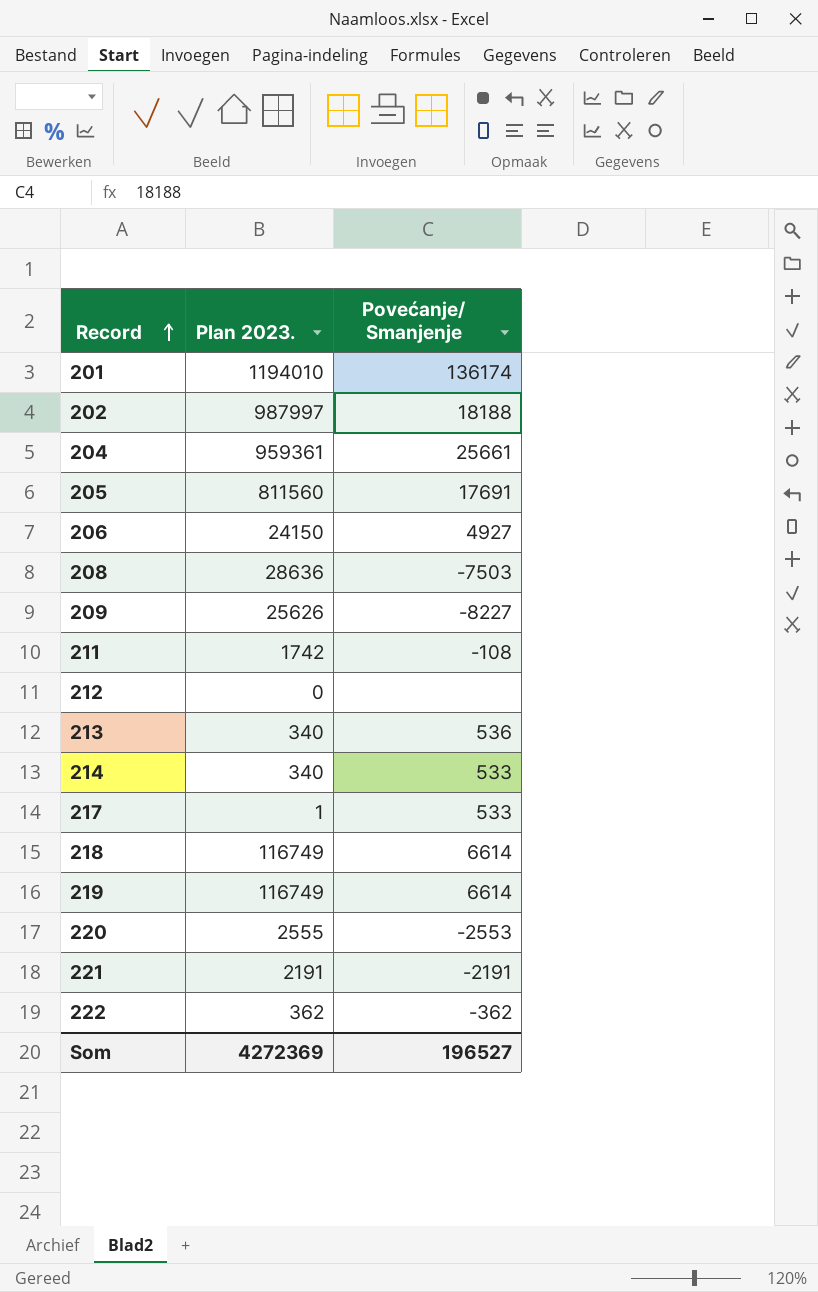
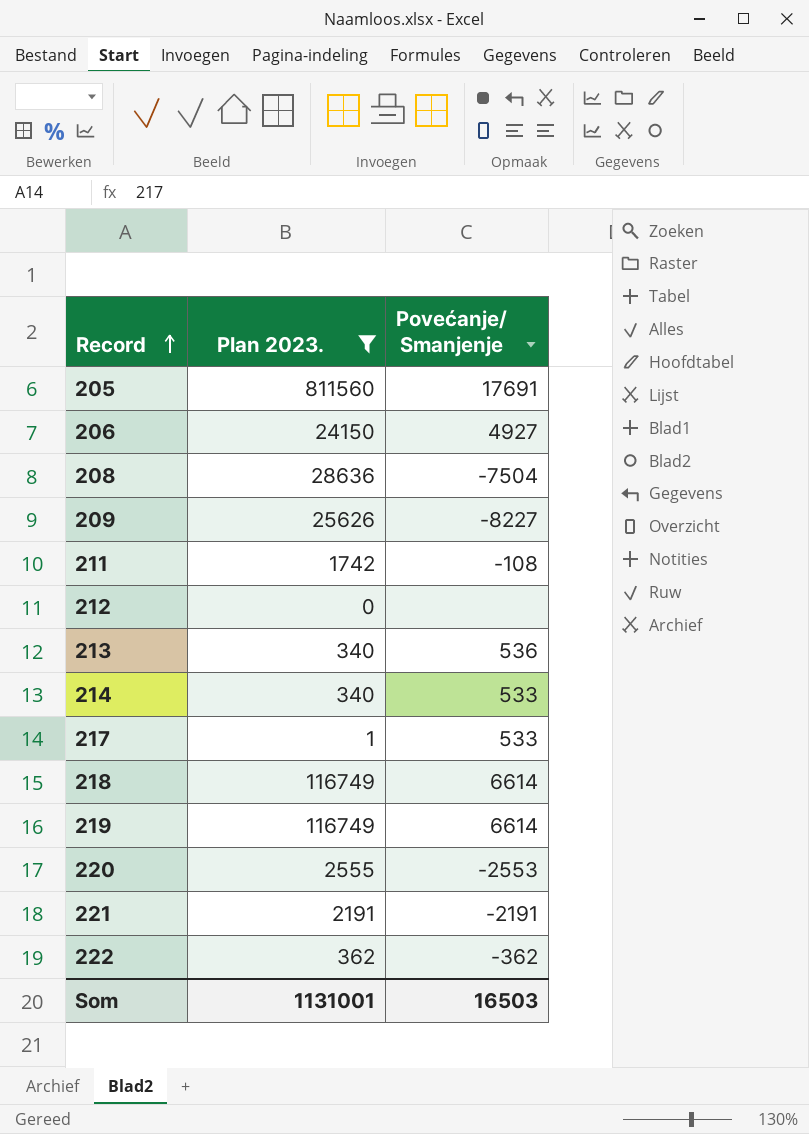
filter: none -> Plan 2023. <= 811560
208 | Povećanje/ Smanjenje: -7503 -> -7504
Som | Plan 2023.: 4272369 -> 1131001
Som | Povećanje/ Smanjenje: 196527 -> 16503

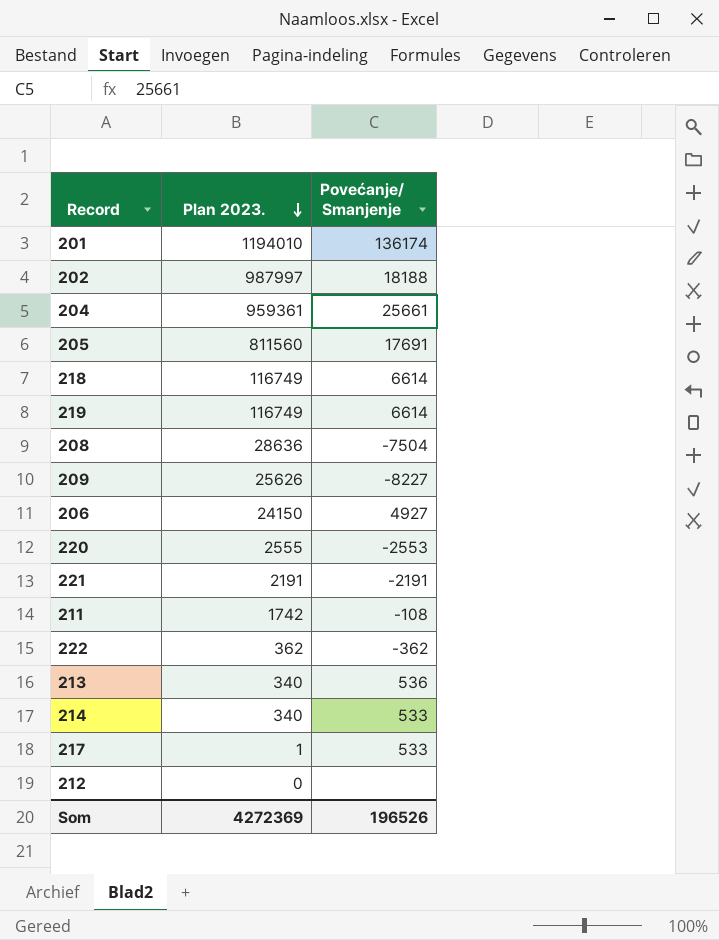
filter: Plan 2023. <= 811560 -> none
row order: Record ascending -> Plan 2023. descending
Som | Plan 2023.: 1131001 -> 4272369
Som | Povećanje/ Smanjenje: 16503 -> 196526

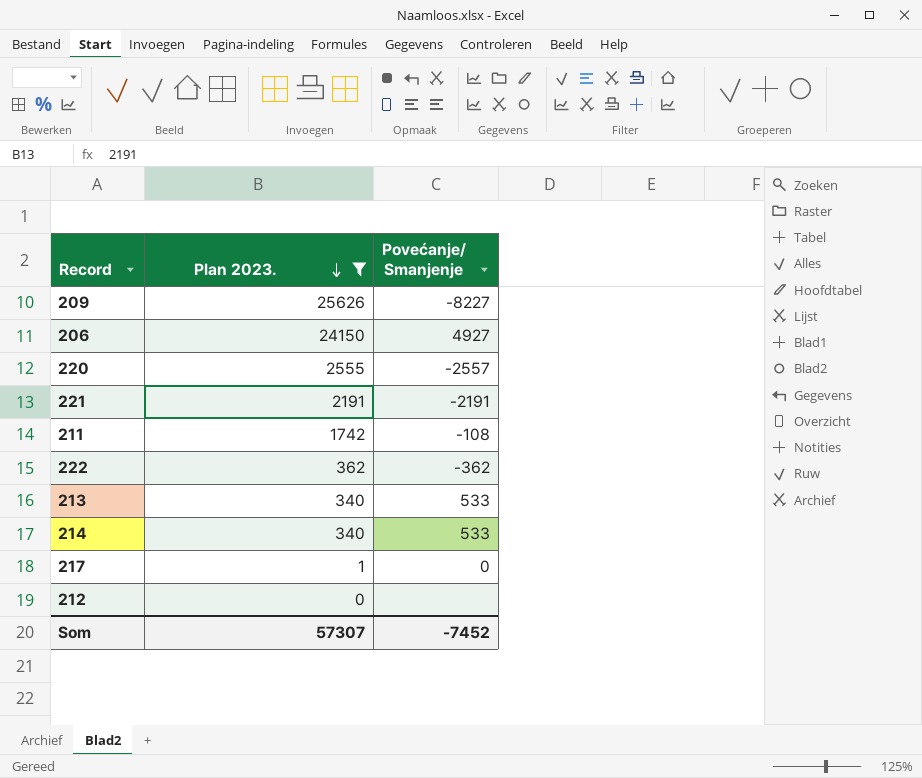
filter: none -> Plan 2023. <= 25626
220 | Povećanje/ Smanjenje: -2553 -> -2557
213 | Povećanje/ Smanjenje: 536 -> 533
217 | Povećanje/ Smanjenje: 533 -> 0
Som | Plan 2023.: 4272369 -> 57307
Som | Povećanje/ Smanjenje: 196526 -> -7452

